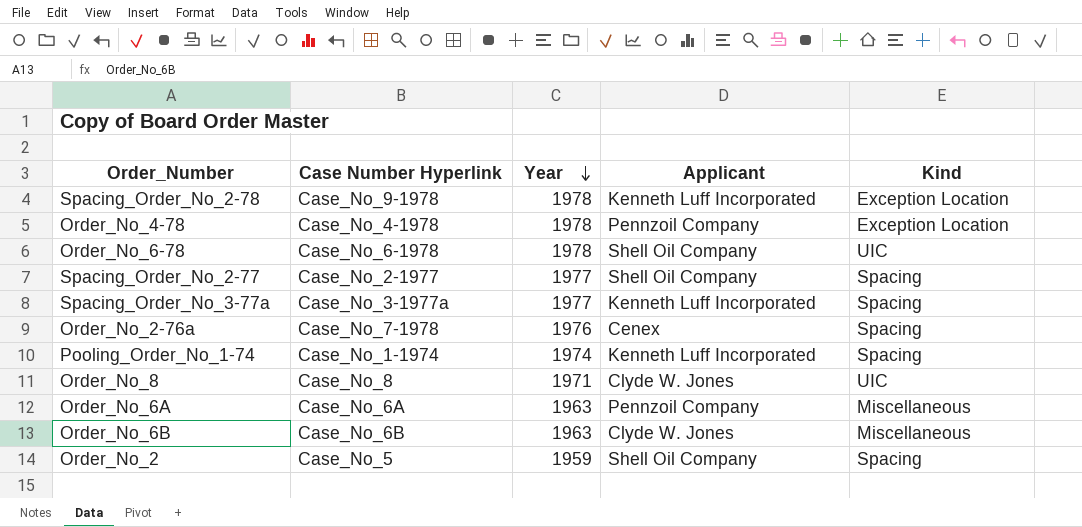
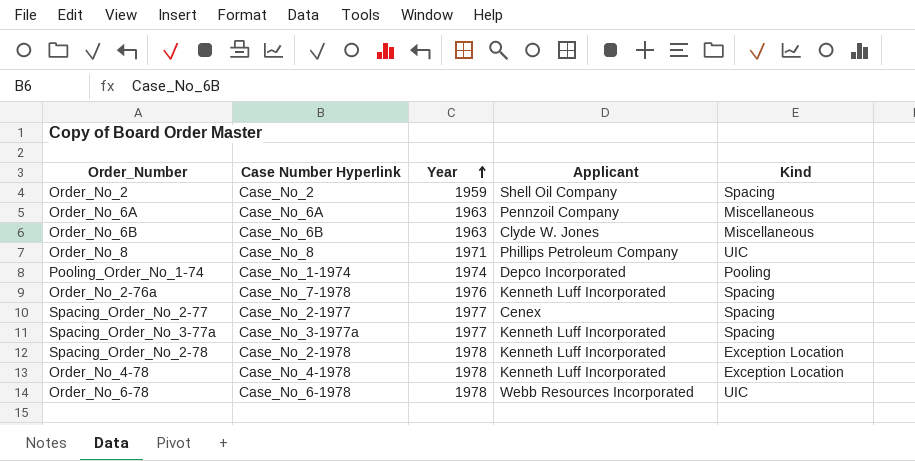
row order: Year descending -> Year ascending
Order_No_2 | Case Number Hyperlink: Case_No_5 -> Case_No_2
Order_No_8 | Applicant: Clyde W. Jones -> Phillips Petroleum Company
Pooling_Order_No_1-74 | Applicant: Kenneth Luff Incorporated -> Depco Incorporated
Pooling_Order_No_1-74 | Kind: Spacing -> Pooling
Order_No_2-76a | Applicant: Cenex -> Kenneth Luff Incorporated
Spacing_Order_No_2-77 | Applicant: Shell Oil Company -> Cenex
Spacing_Order_No_2-78 | Case Number Hyperlink: Case_No_9-1978 -> Case_No_2-1978
Order_No_4-78 | Applicant: Pennzoil Company -> Kenneth Luff Incorporated
Order_No_6-78 | Applicant: Shell Oil Company -> Webb Resources Incorporated

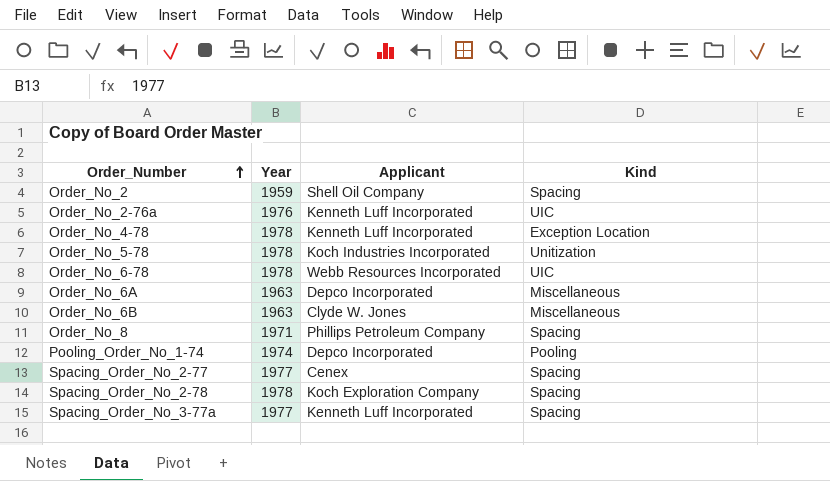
row order: Year ascending -> Order_Number ascending
column Case Number Hyperlink | position: 2 -> none
Order_No_2-76a | Kind: Spacing -> UIC
row Order_No_5-78: none -> 1978 | Koch Industries Incorporated | Unitization
Order_No_6A | Applicant: Pennzoil Company -> Depco Incorporated
Order_No_8 | Kind: UIC -> Spacing
Spacing_Order_No_2-78 | Applicant: Kenneth Luff Incorporated -> Koch Exploration Company
Spacing_Order_No_2-78 | Kind: Exception Location -> Spacing

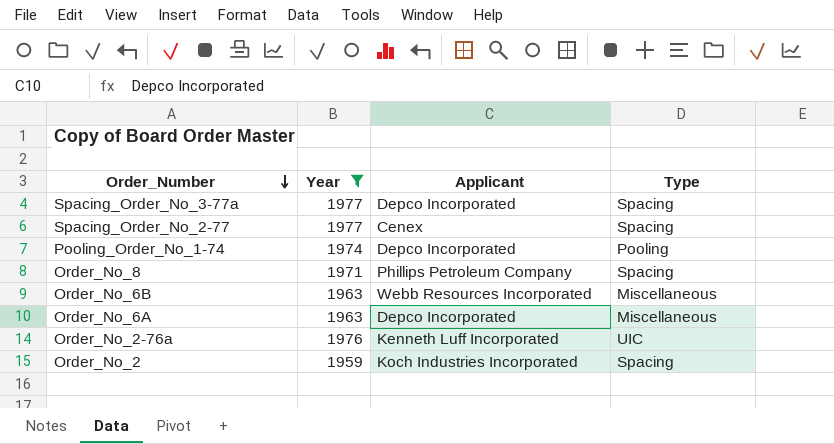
filter: none -> Year != 1978
row order: Order_Number ascending -> Order_Number descending
column name: Kind -> Type
Spacing_Order_No_3-77a | Applicant: Kenneth Luff Incorporated -> Depco Incorporated
Order_No_6B | Applicant: Clyde W. Jones -> Webb Resources Incorporated
Order_No_2 | Applicant: Shell Oil Company -> Koch Industries Incorporated

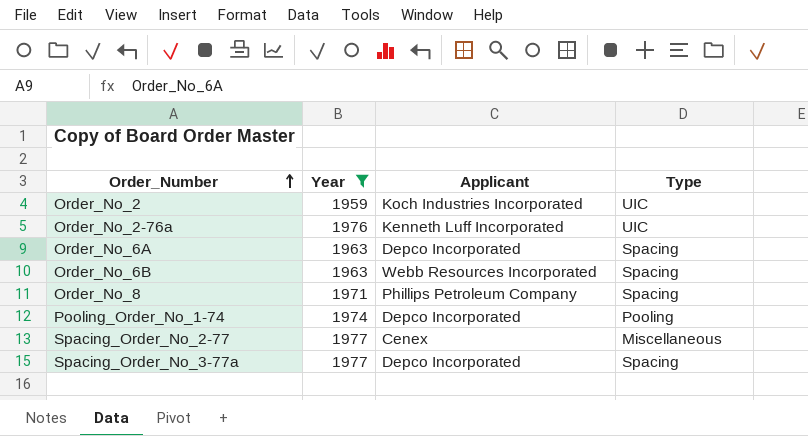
row order: Order_Number descending -> Order_Number ascending
Order_No_2 | Type: Spacing -> UIC
Order_No_6A | Type: Miscellaneous -> Spacing
Order_No_6B | Type: Miscellaneous -> Spacing
Spacing_Order_No_2-77 | Type: Spacing -> Miscellaneous

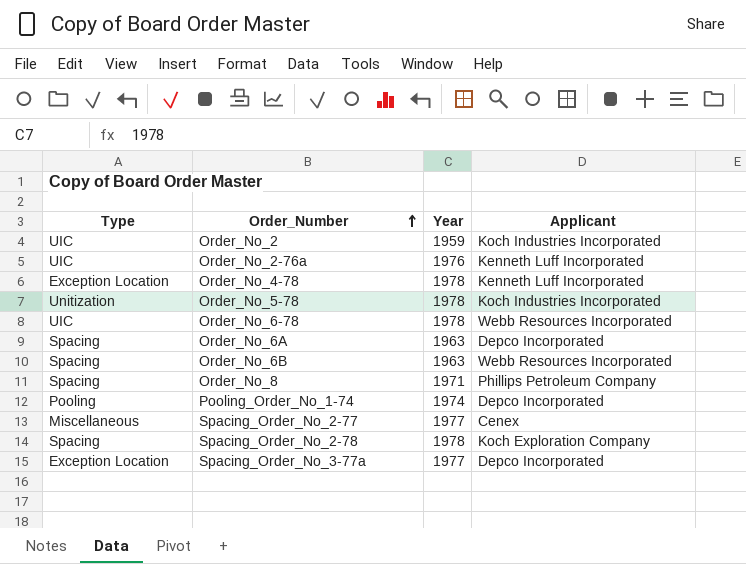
filter: Year != 1978 -> none
column Type | position: 4 -> 1
Spacing_Order_No_3-77a | Type: Spacing -> Exception Location

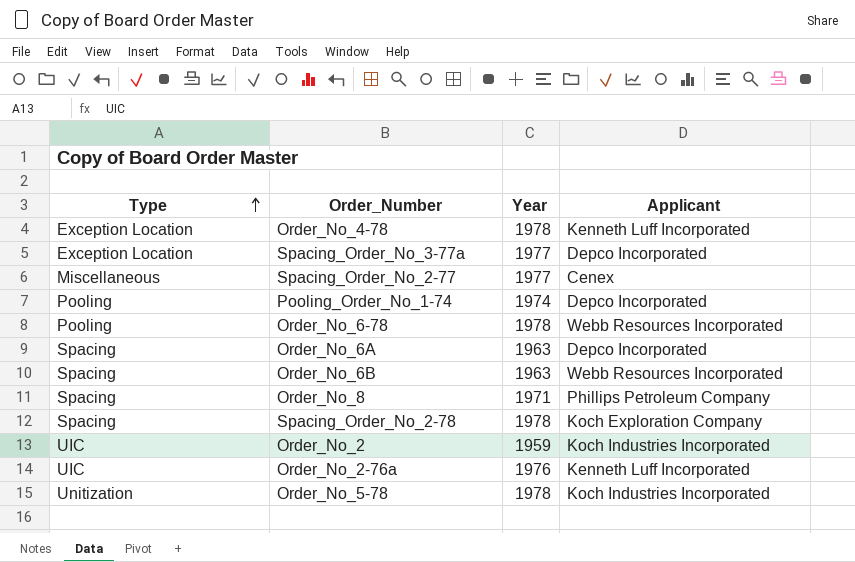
row order: Order_Number ascending -> Type ascending
Order_No_6-78 | Type: UIC -> Pooling

